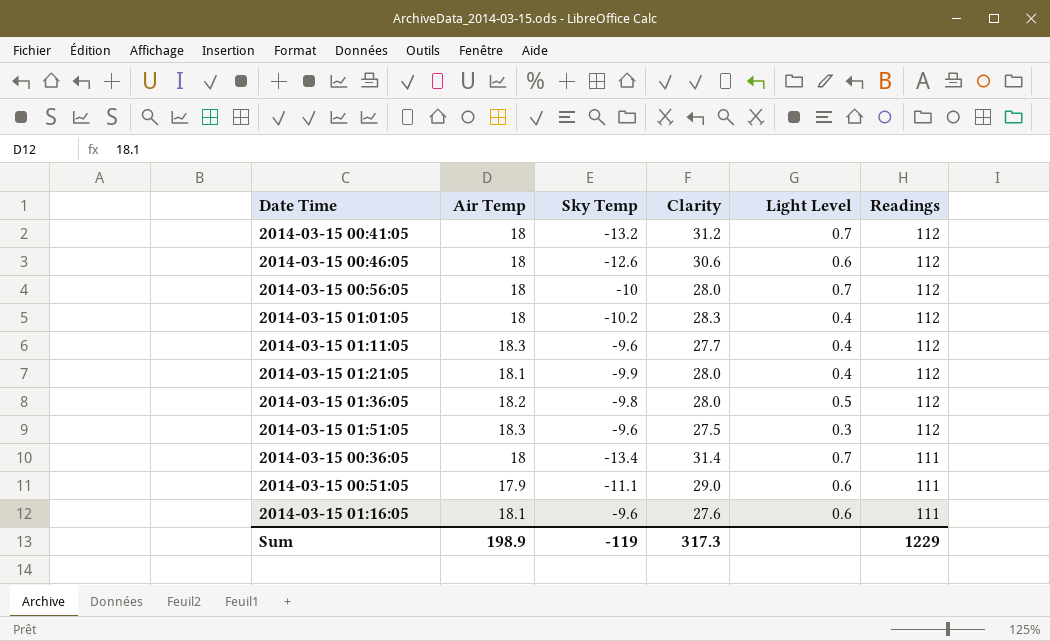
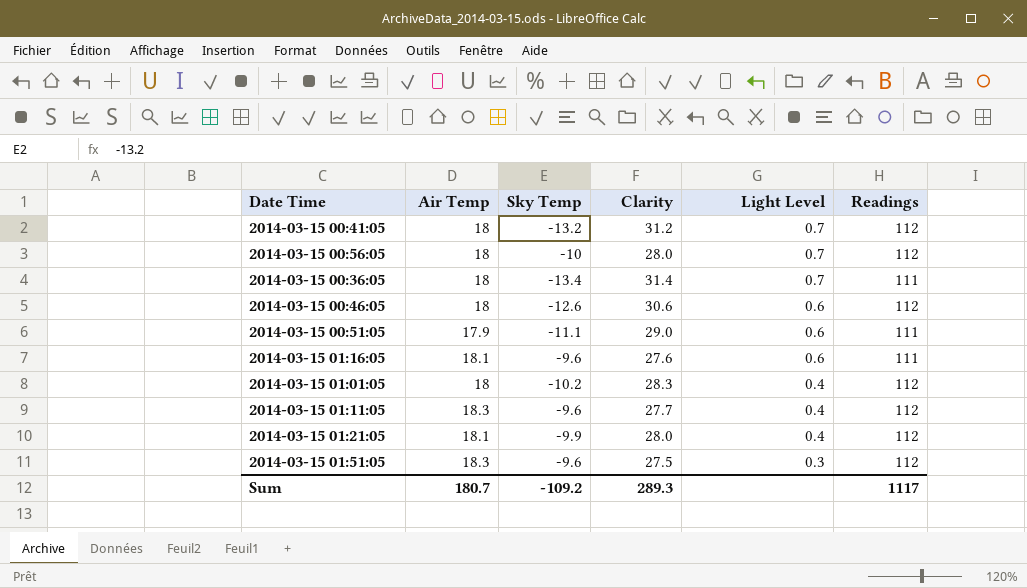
row order: Readings descending -> Light Level descending
row 2014-03-15 01:36:05: 18.2 | -9.8 | 28.0 | 0.5 | 112 -> none
Sum | Air Temp: 198.9 -> 180.7
Sum | Sky Temp: -119 -> -109.2
Sum | Clarity: 317.3 -> 289.3
Sum | Readings: 1229 -> 1117

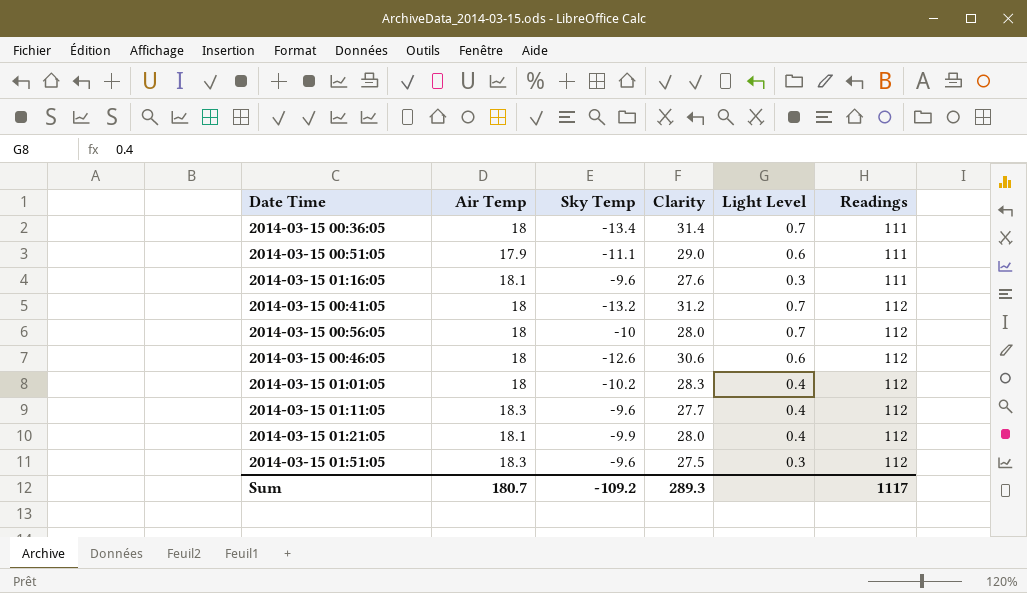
row order: Light Level descending -> Readings ascending
2014-03-15 01:16:05 | Light Level: 0.6 -> 0.3

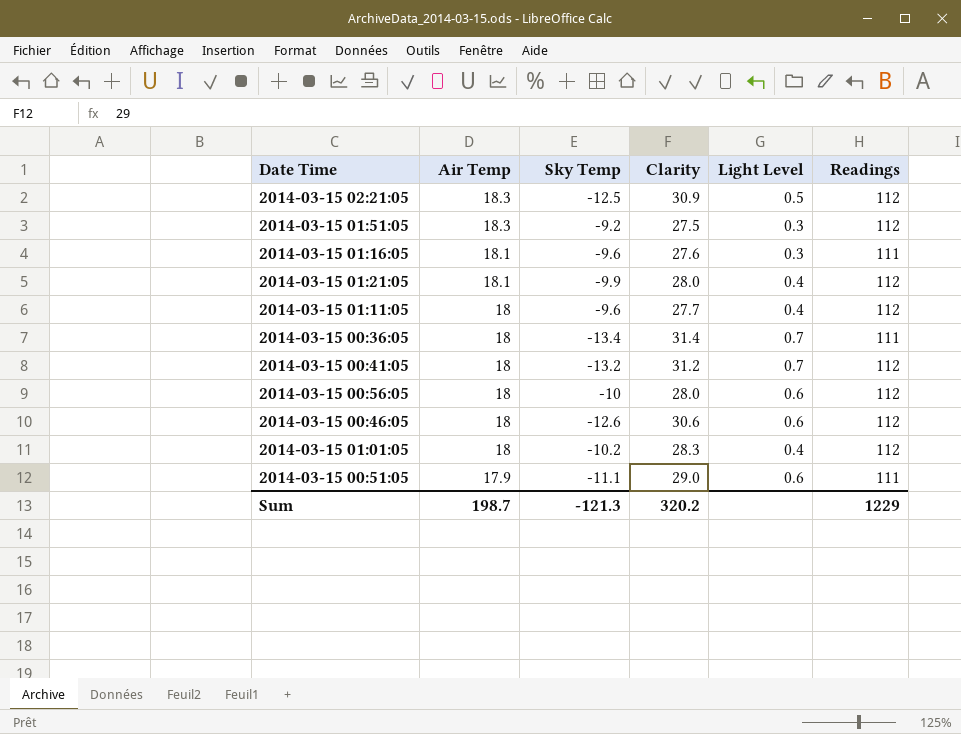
row order: Readings ascending -> Air Temp descending
row 2014-03-15 02:21:05: none -> 18.3 | -12.5 | 30.9 | 0.5 | 112
2014-03-15 01:51:05 | Sky Temp: -9.6 -> -9.2
2014-03-15 01:11:05 | Air Temp: 18.3 -> 18
2014-03-15 00:56:05 | Light Level: 0.7 -> 0.6
Sum | Air Temp: 180.7 -> 198.7
Sum | Sky Temp: -109.2 -> -121.3
Sum | Clarity: 289.3 -> 320.2
Sum | Readings: 1117 -> 1229

